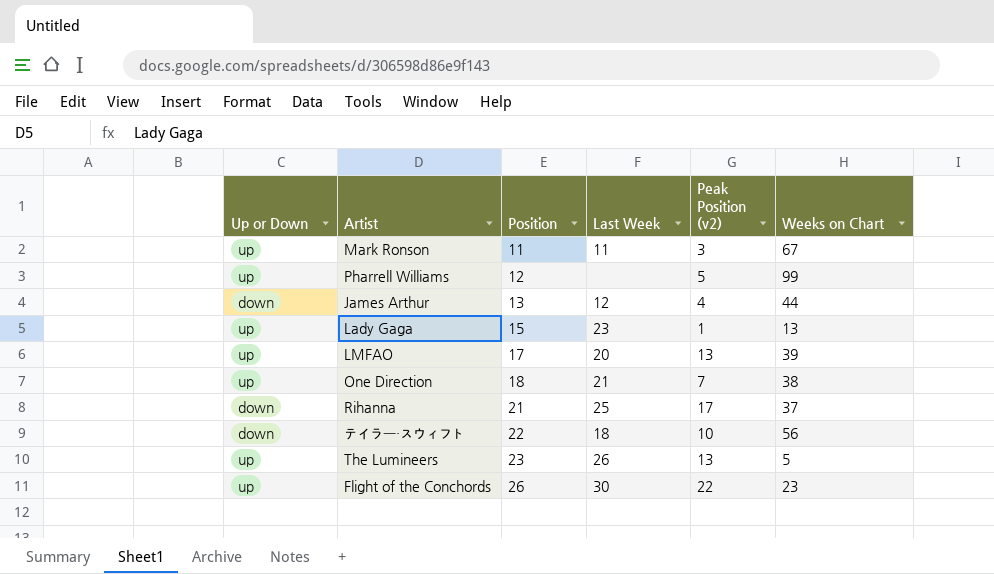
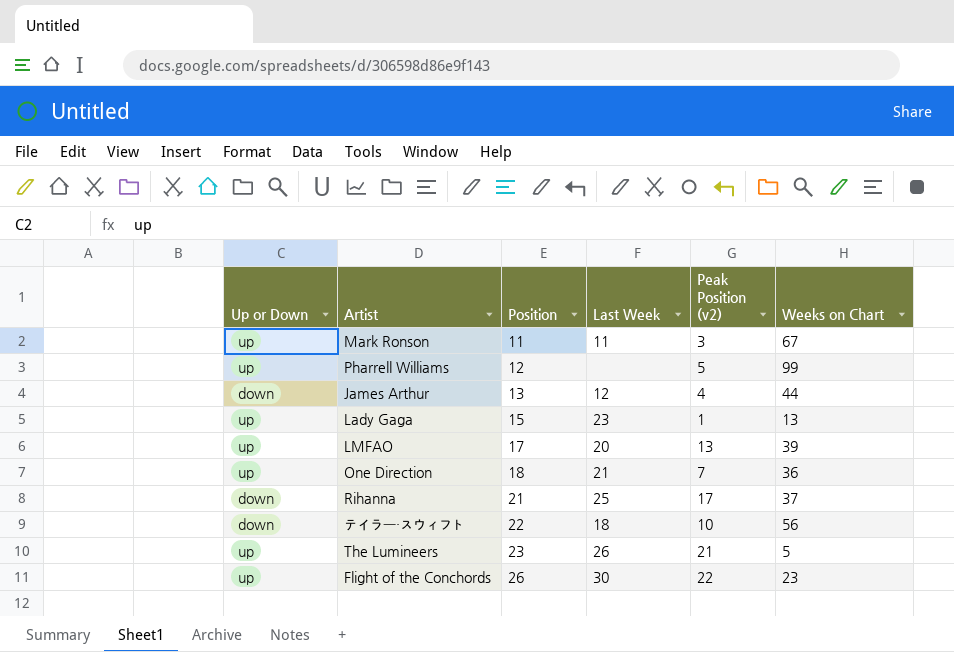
One Direction | Weeks on Chart: 38 -> 36
The Lumineers | Peak Position (v2): 13 -> 21

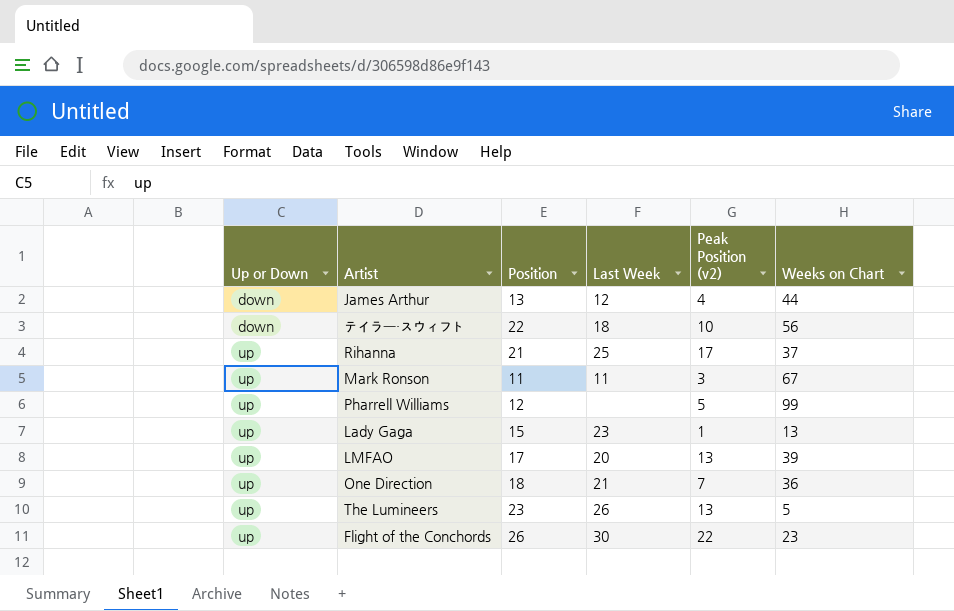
row order: Position ascending -> Up or Down ascending
Rihanna | Up or Down: down -> up
The Lumineers | Peak Position (v2): 21 -> 13

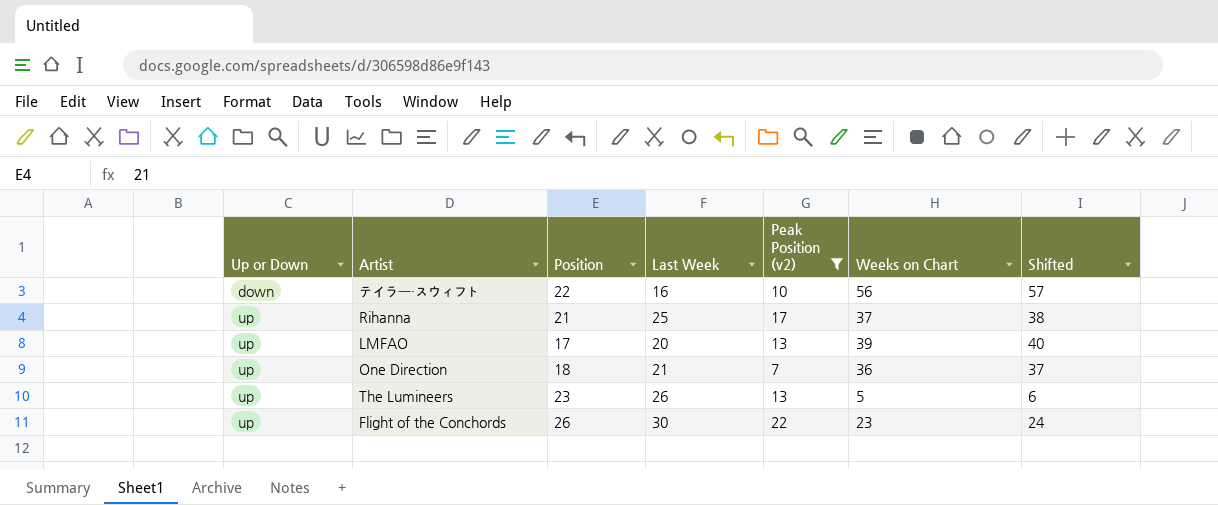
filter: none -> Peak Position (v2) >= 7
column Shifted | formula: none -> [Weeks on Chart] + 1
テイラー・スウィフト | Last Week: 18 -> 16

